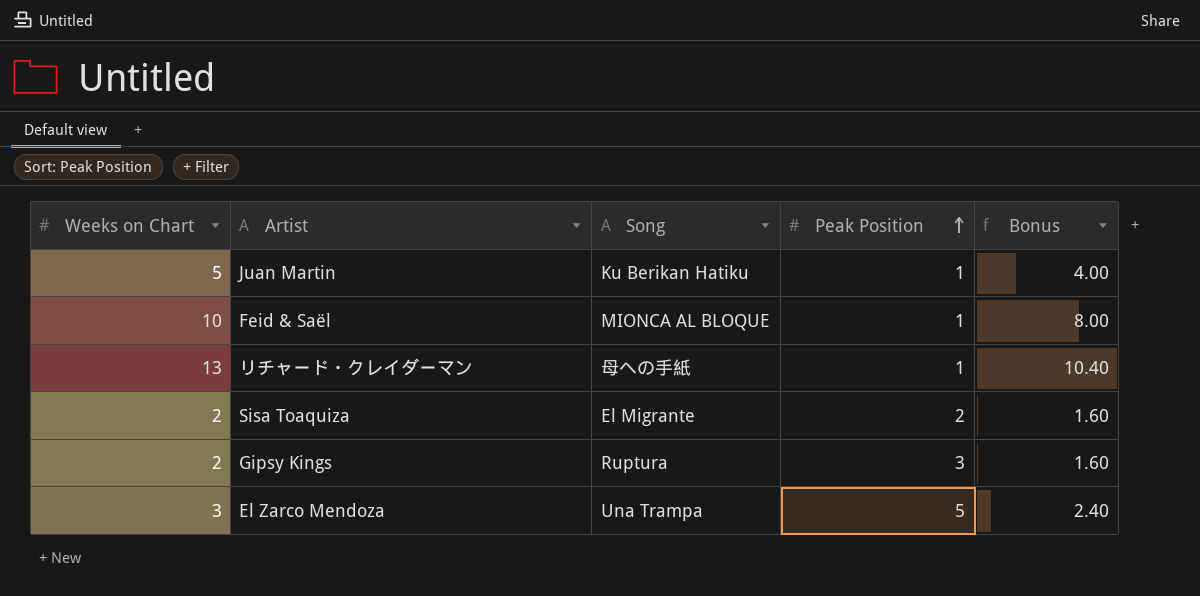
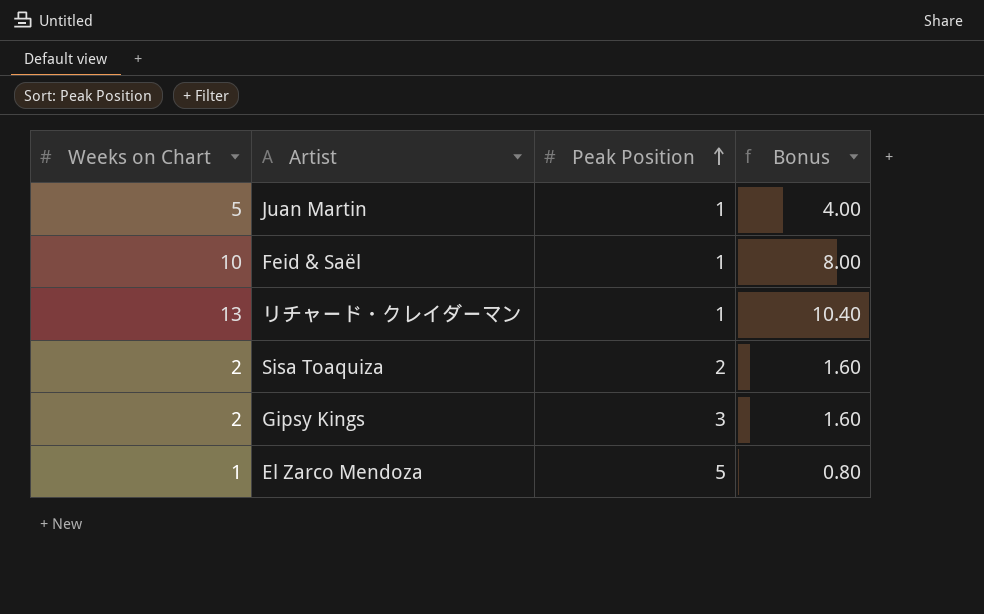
column Song | position: 3 -> none
El Zarco Mendoza | Weeks on Chart: 3 -> 1
El Zarco Mendoza | Bonus: 2.40 -> 0.80

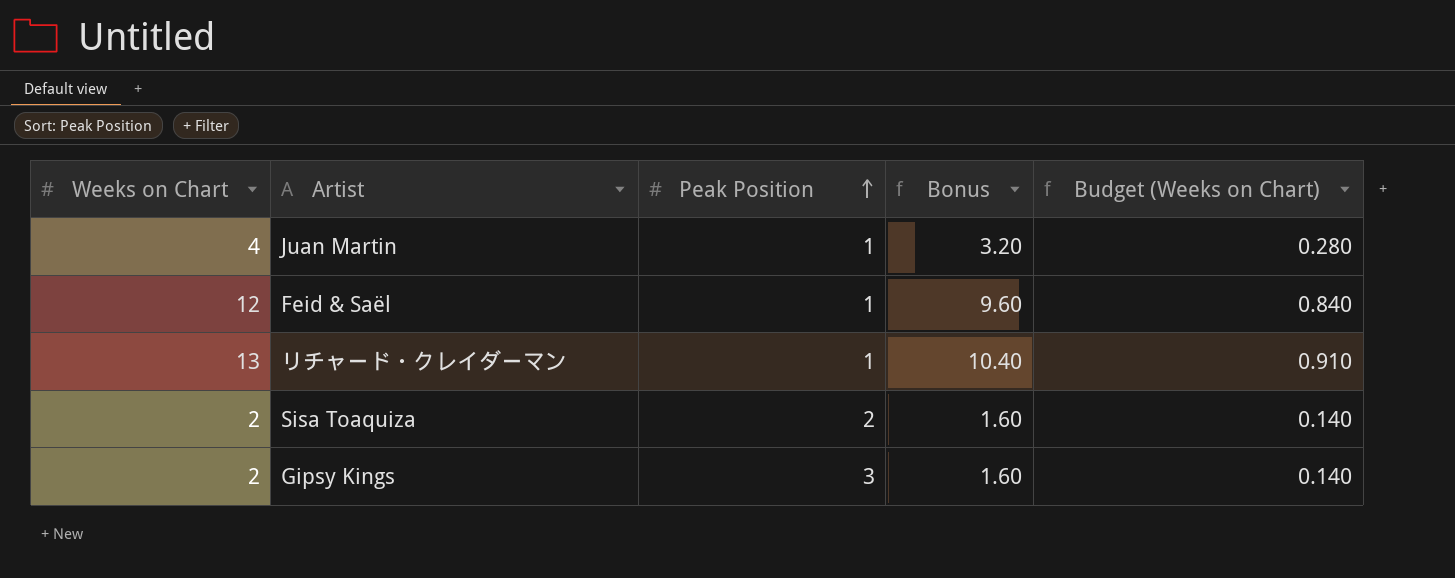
column Budget (Weeks on Chart) | formula: none -> [Weeks on Chart] * 0.07
row El Zarco Mendoza: 1 | 5 | 0.80 -> none
Juan Martin | Weeks on Chart: 5 -> 4
Juan Martin | Bonus: 4.00 -> 3.20
Feid & Saël | Weeks on Chart: 10 -> 12
Feid & Saël | Bonus: 8.00 -> 9.60

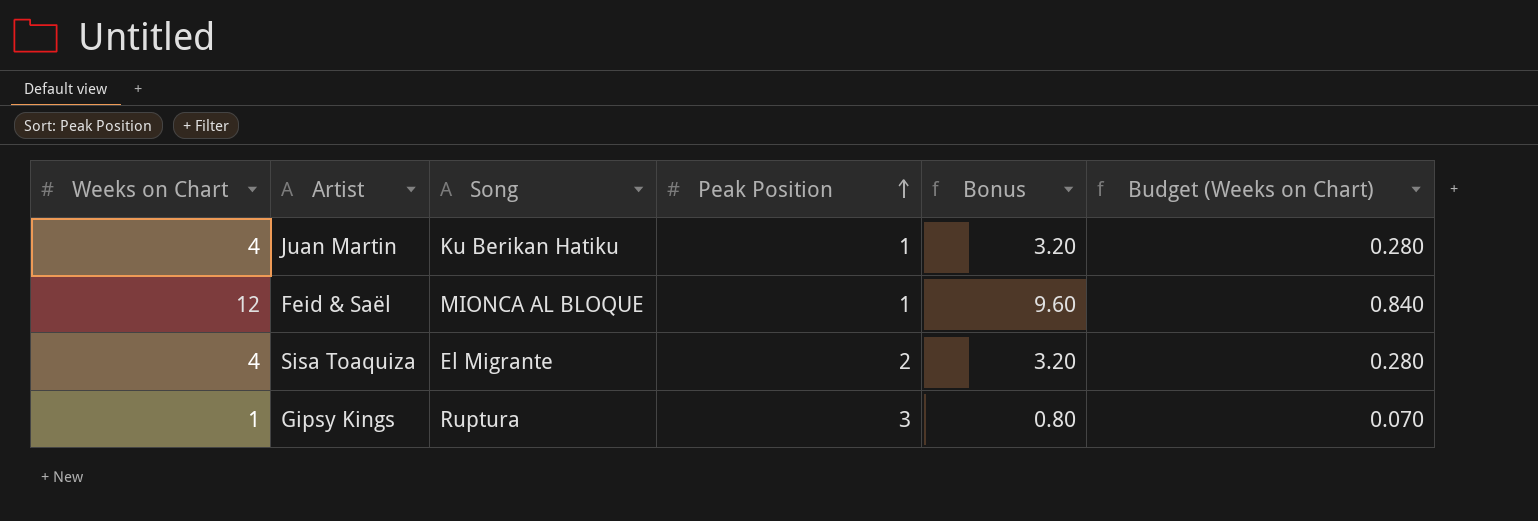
column Song | position: none -> 3
row リチャード・クレイダーマン: 13 | 1 | 10.40 | 0.910 -> none
Sisa Toaquiza | Weeks on Chart: 2 -> 4
Sisa Toaquiza | Bonus: 1.60 -> 3.20
Sisa Toaquiza | Budget (Weeks on Chart): 0.140 -> 0.280
Gipsy Kings | Weeks on Chart: 2 -> 1
Gipsy Kings | Bonus: 1.60 -> 0.80
Gipsy Kings | Budget (Weeks on Chart): 0.140 -> 0.070

